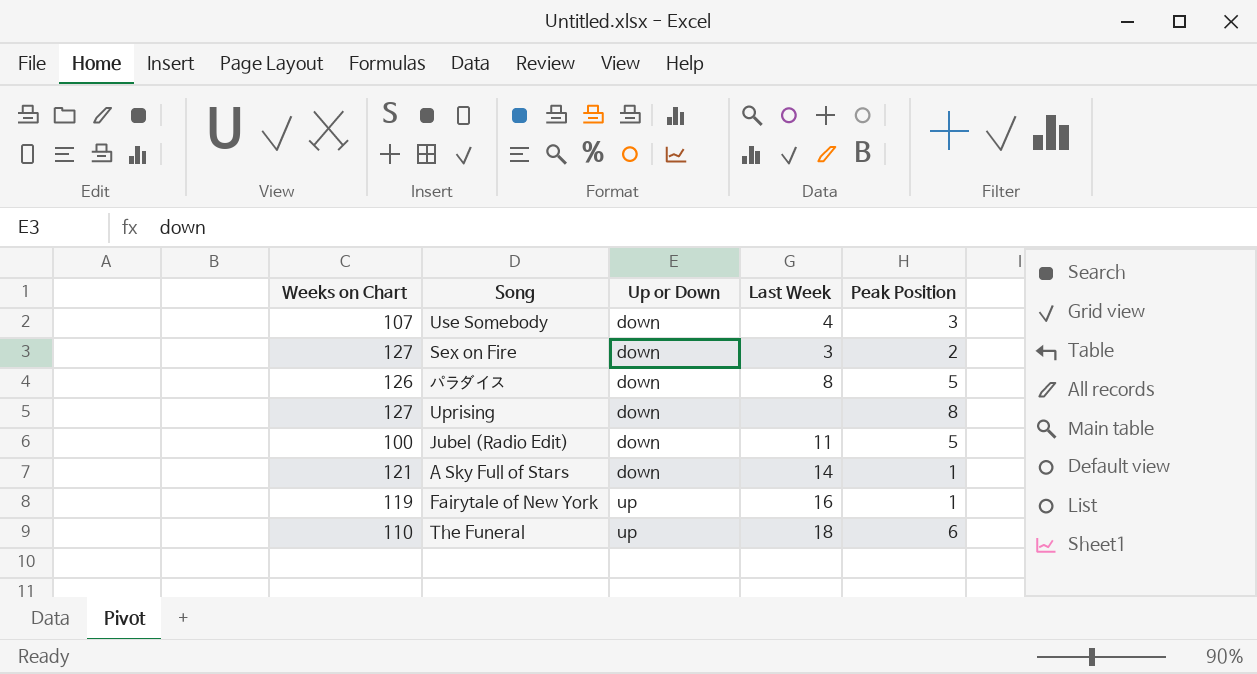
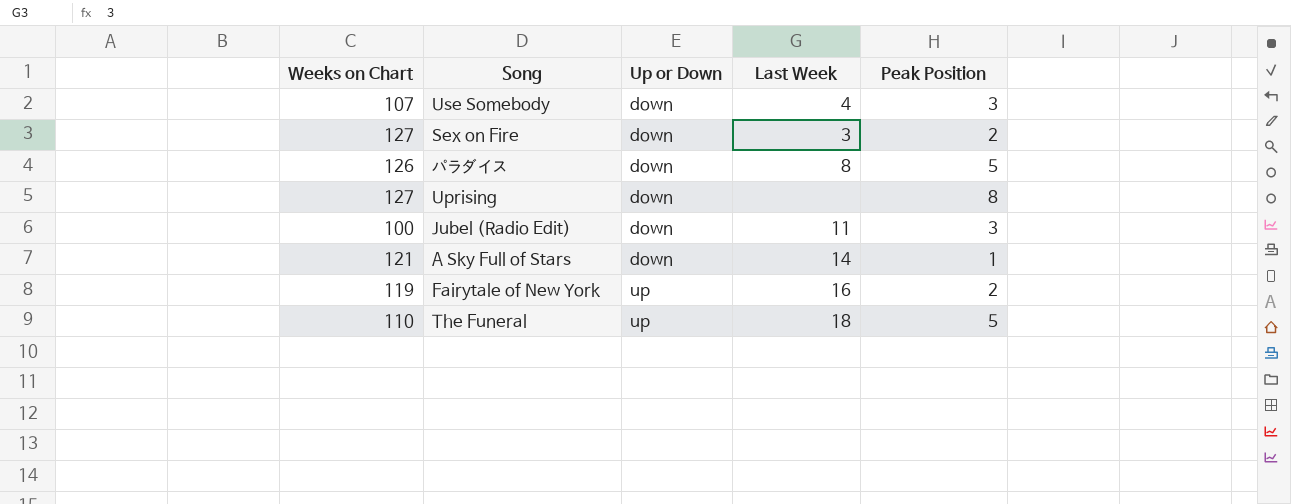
Jubel (Radio Edit) | Peak Position: 5 -> 3
Fairytale of New York | Peak Position: 1 -> 2
The Funeral | Peak Position: 6 -> 5

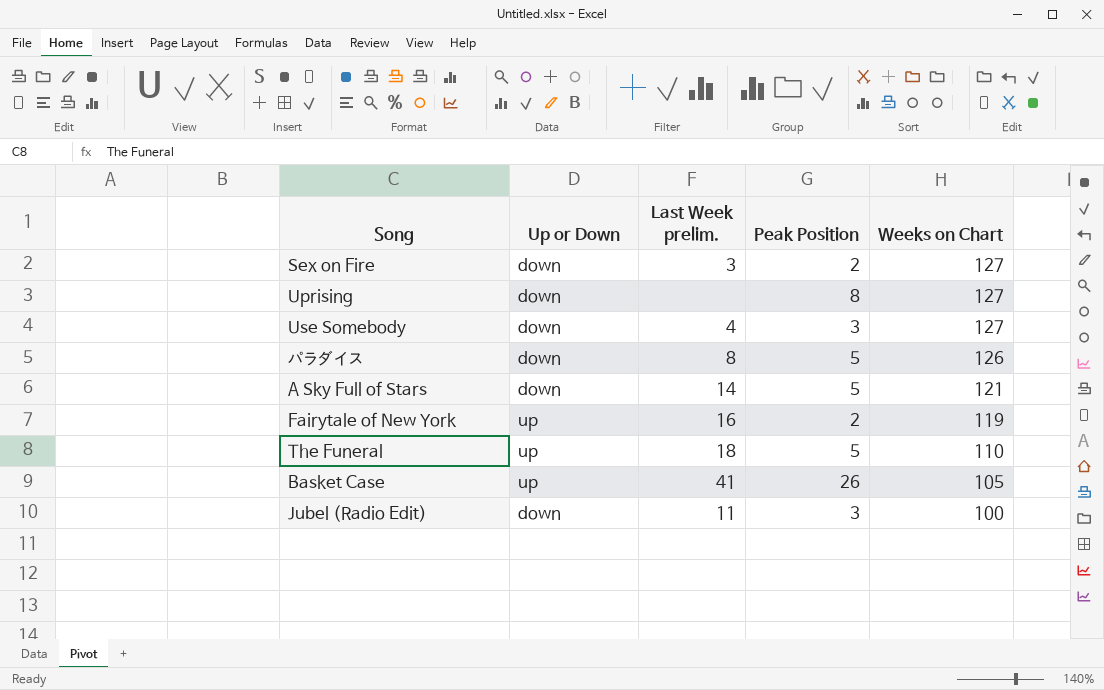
row order: Up or Down ascending -> Weeks on Chart descending
column name: Last Week -> Last Week prelim.
column Weeks on Chart | position: 1 -> 5
Use Somebody | Weeks on Chart: 107 -> 127
A Sky Full of Stars | Peak Position: 1 -> 5
row Basket Case: none -> up | 41 | 26 | 105

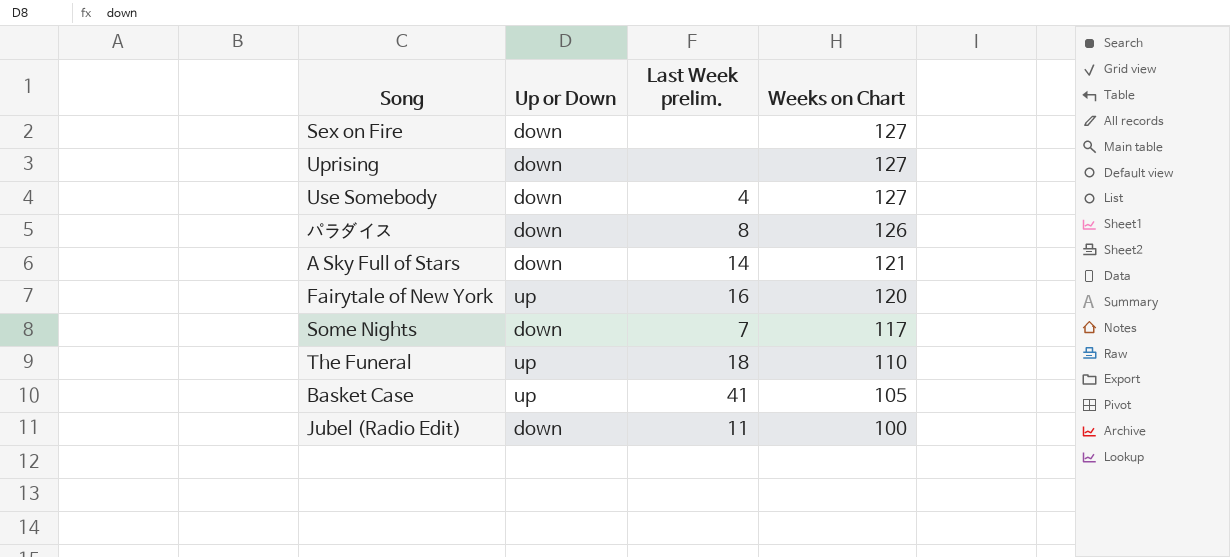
column Peak Position | position: 4 -> none
Sex on Fire | Last Week prelim.: 3 -> none
Fairytale of New York | Weeks on Chart: 119 -> 120
row Some Nights: none -> down | 7 | 117

